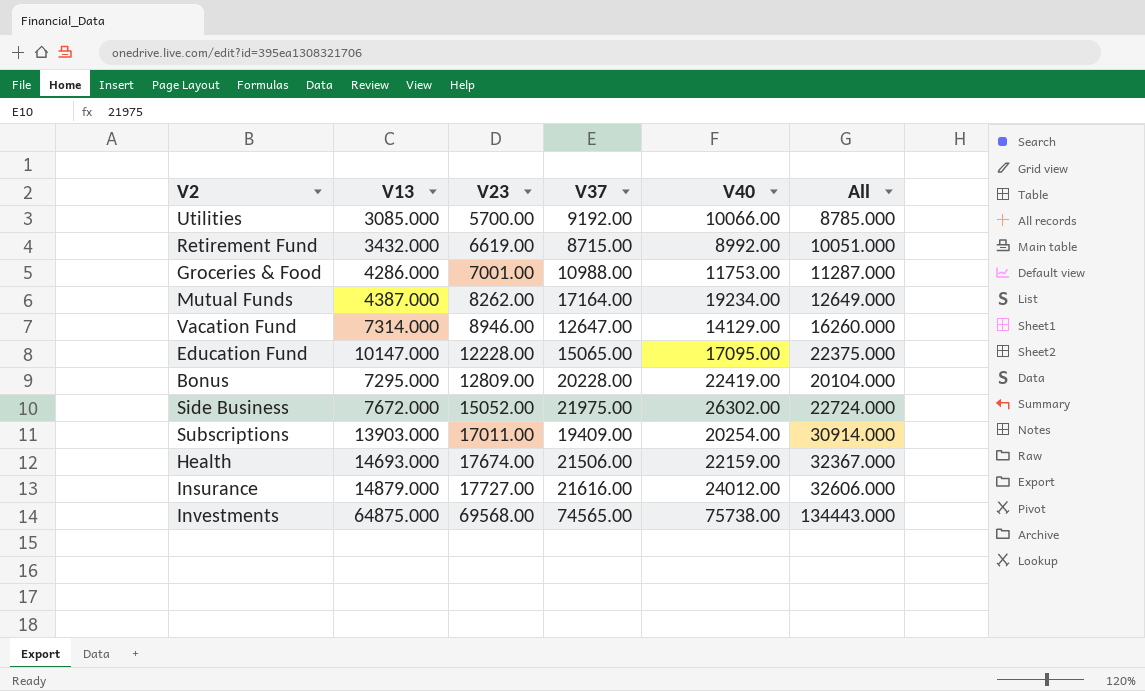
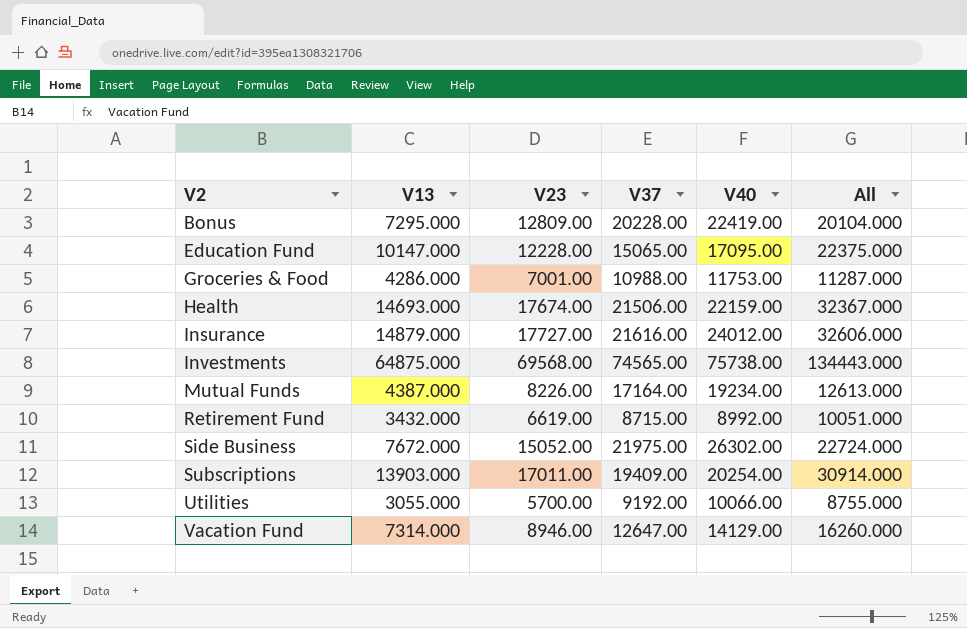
row order: V23 ascending -> V2 ascending
Mutual Funds | V23: 8262.00 -> 8226.00
Mutual Funds | All: 12649.000 -> 12613.000
Utilities | V13: 3085.000 -> 3055.000
Utilities | All: 8785.000 -> 8755.000

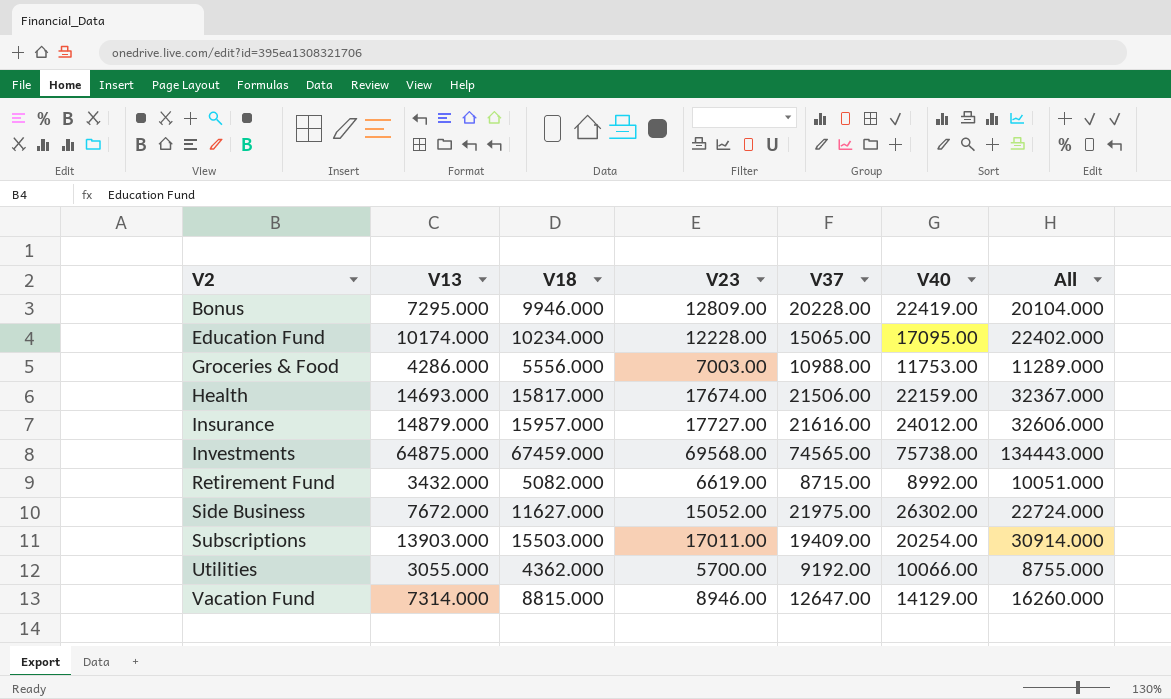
column V18 | position: none -> 3
row Mutual Funds: 4387.000 | 8226.00 | 17164.00 | 19234.00 | 12613.000 -> none
Education Fund | V13: 10147.000 -> 10174.000
Education Fund | All: 22375.000 -> 22402.000
Groceries & Food | V23: 7001.00 -> 7003.00
Groceries & Food | All: 11287.000 -> 11289.000

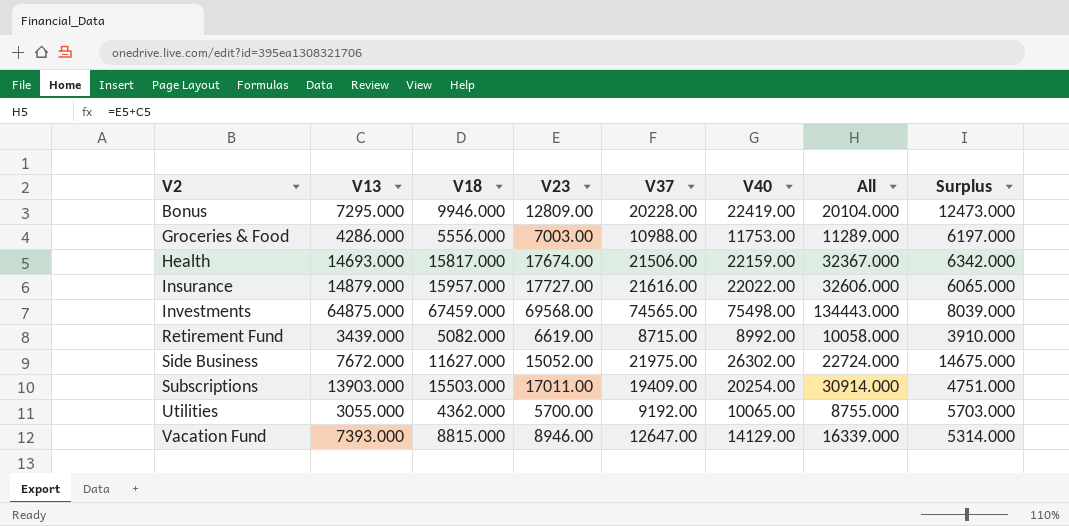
column Surplus | formula: none -> [V40] - [V18]
row Education Fund: 10174.000 | 10234.000 | 12228.00 | 15065.00 | 17095.00 | 22402.000 -> none
Insurance | V40: 24012.00 -> 22022.00
Investments | V40: 75738.00 -> 75498.00
Retirement Fund | V13: 3432.000 -> 3439.000
Retirement Fund | All: 10051.000 -> 10058.000
Utilities | V40: 10066.00 -> 10065.00
Vacation Fund | V13: 7314.000 -> 7393.000
Vacation Fund | All: 16260.000 -> 16339.000

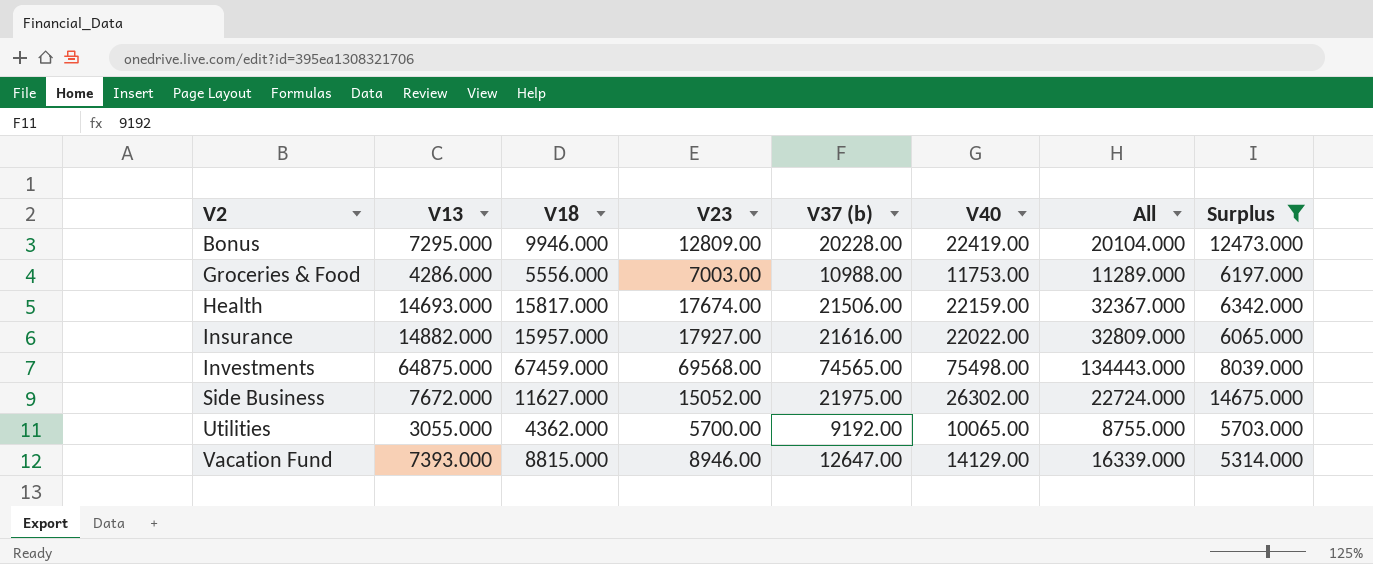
filter: none -> Surplus >= 5314.000
column name: V37 -> V37 (b)
Insurance | V13: 14879.000 -> 14882.000
Insurance | V23: 17727.00 -> 17927.00
Insurance | All: 32606.000 -> 32809.000

